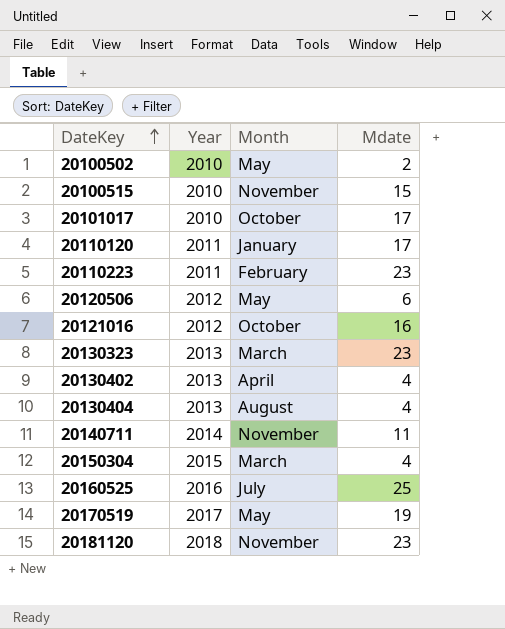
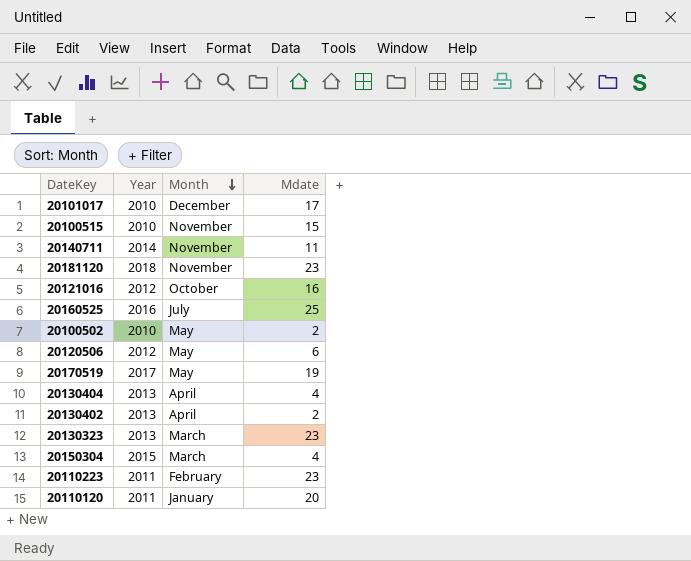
row order: DateKey ascending -> Month descending
20101017 | Month: October -> December
20130404 | Month: August -> April
20130402 | Mdate: 4 -> 2
20110120 | Mdate: 17 -> 20

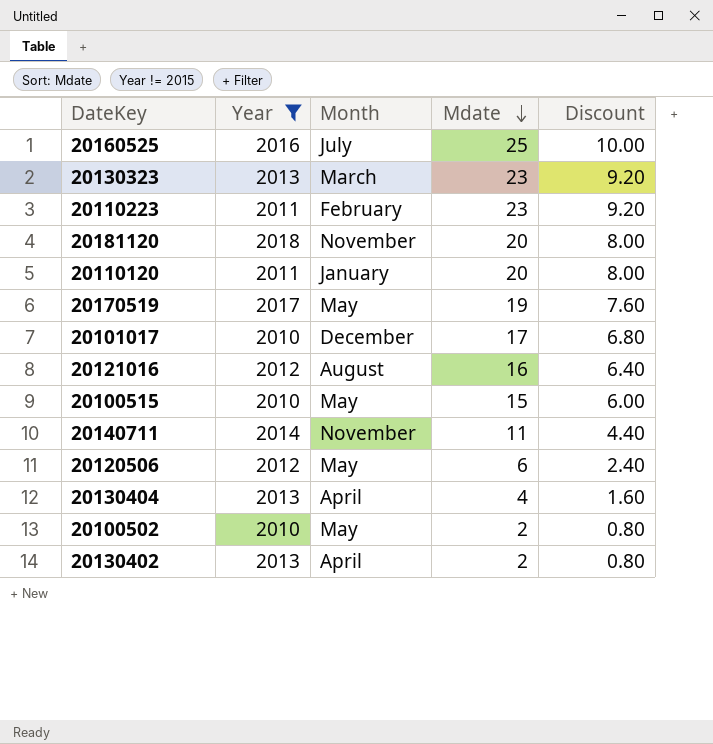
filter: none -> Year != 2015
row order: Month descending -> Mdate descending
column Discount | formula: none -> [Mdate] * 0.4
20181120 | Mdate: 23 -> 20
20121016 | Month: October -> August
20100515 | Month: November -> May

